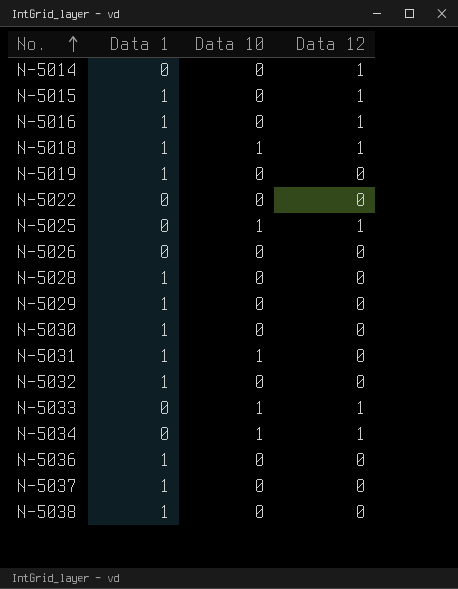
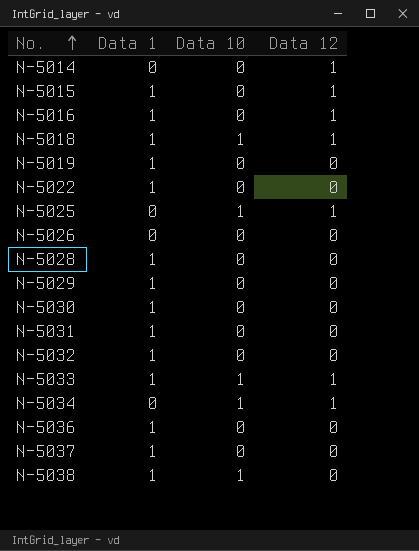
N-5022 | Data 1: 0 -> 1
N-5031 | Data 10: 1 -> 0
N-5033 | Data 1: 0 -> 1
N-5038 | Data 10: 0 -> 1

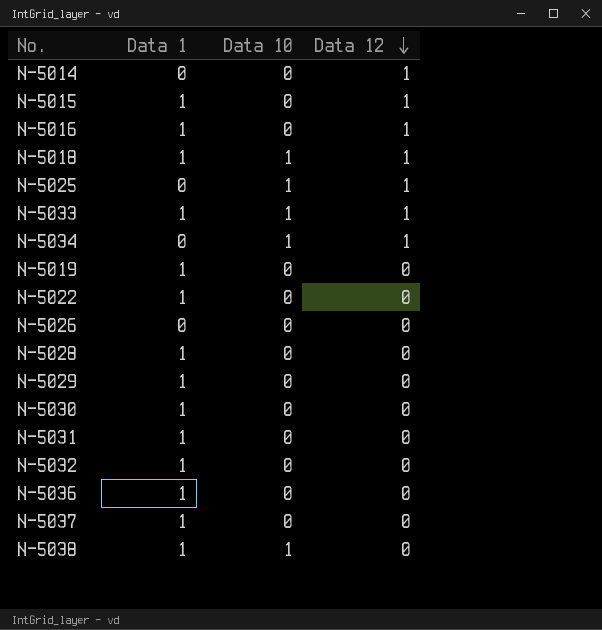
row order: No. ascending -> Data 12 descending

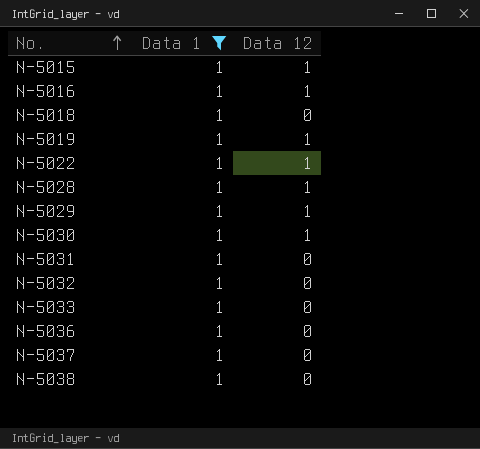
filter: none -> Data 1 = 1
row order: Data 12 descending -> No. ascending
column Data 10 | position: 3 -> none
N-5018 | Data 12: 1 -> 0
N-5019 | Data 12: 0 -> 1
N-5022 | Data 12: 0 -> 1
N-5028 | Data 12: 0 -> 1
N-5029 | Data 12: 0 -> 1
N-5030 | Data 12: 0 -> 1
N-5033 | Data 12: 1 -> 0

